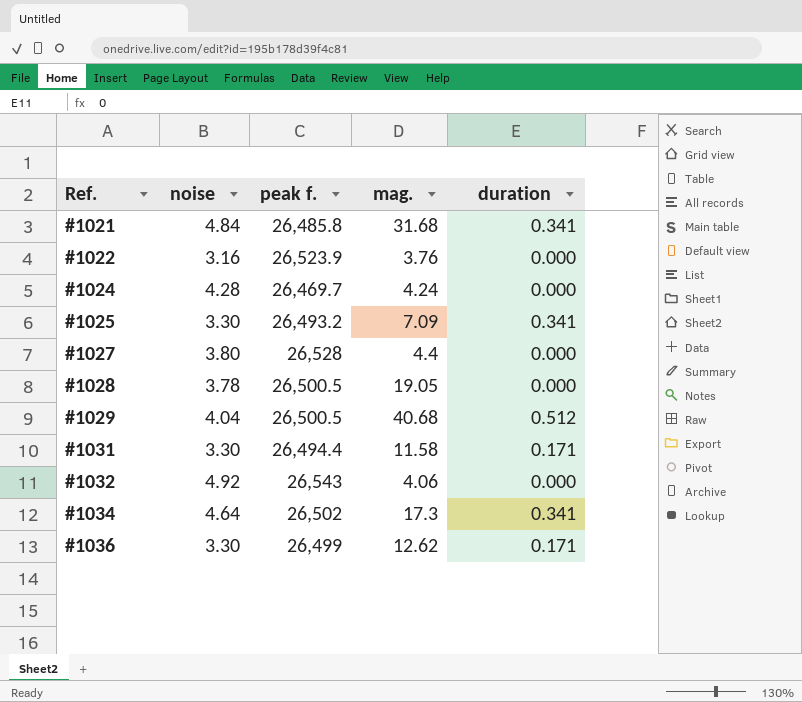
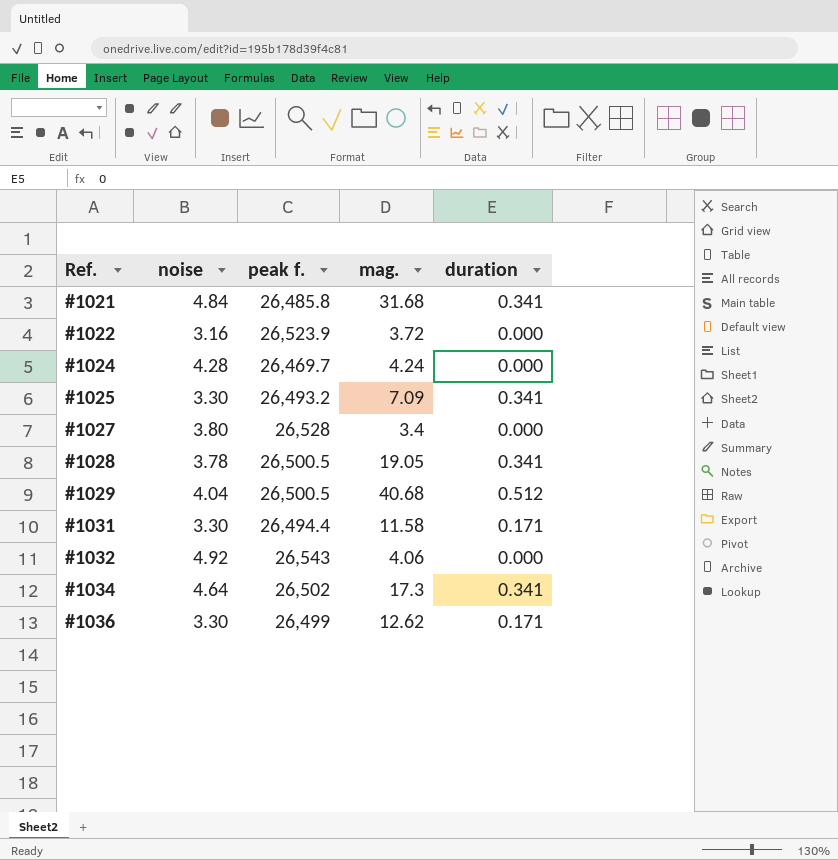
#1022 | mag.: 3.76 -> 3.72
#1027 | mag.: 4.4 -> 3.4
#1028 | duration: 0.000 -> 0.341

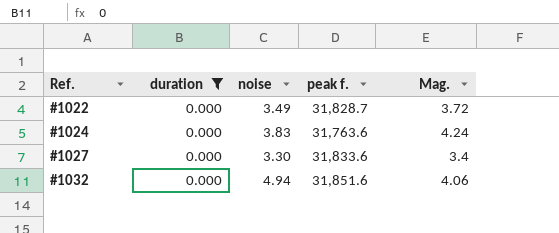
filter: none -> duration = 0.000
column duration | position: 5 -> 2
column name: mag. -> Mag.
#1022 | noise: 3.16 -> 3.49
#1022 | peak f.: 26,523.9 -> 31,828.7
#1024 | noise: 4.28 -> 3.83
#1024 | peak f.: 26,469.7 -> 31,763.6
#1027 | noise: 3.80 -> 3.30
#1027 | peak f.: 26,528 -> 31,833.6
#1032 | noise: 4.92 -> 4.94
#1032 | peak f.: 26,543 -> 31,851.6

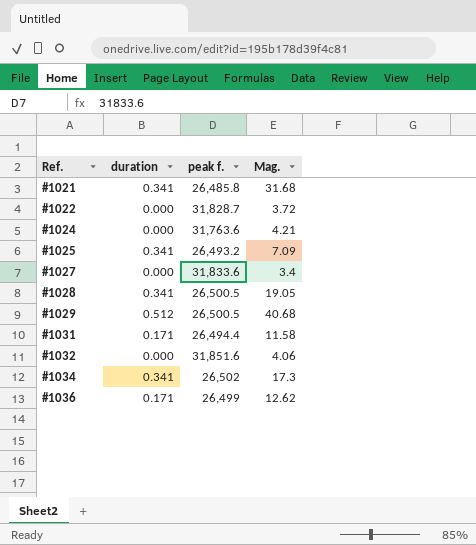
filter: duration = 0.000 -> none
column noise | position: 3 -> none
#1024 | Mag.: 4.24 -> 4.21

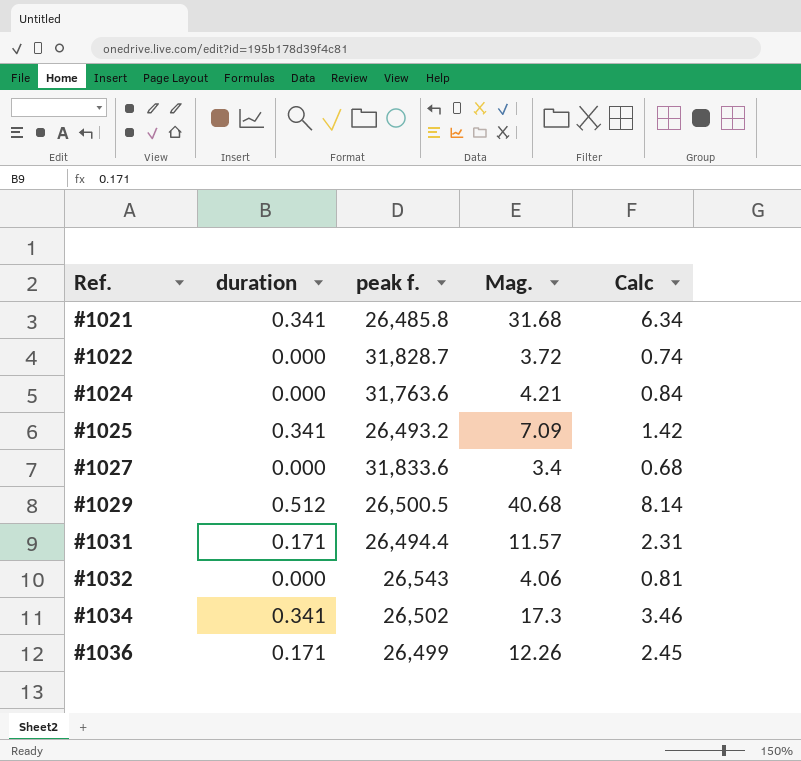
column Calc | formula: none -> [Mag.] * 0.2
row #1028: 0.341 | 26,500.5 | 19.05 -> none
#1031 | Mag.: 11.58 -> 11.57
#1032 | peak f.: 31,851.6 -> 26,543
#1036 | Mag.: 12.62 -> 12.26

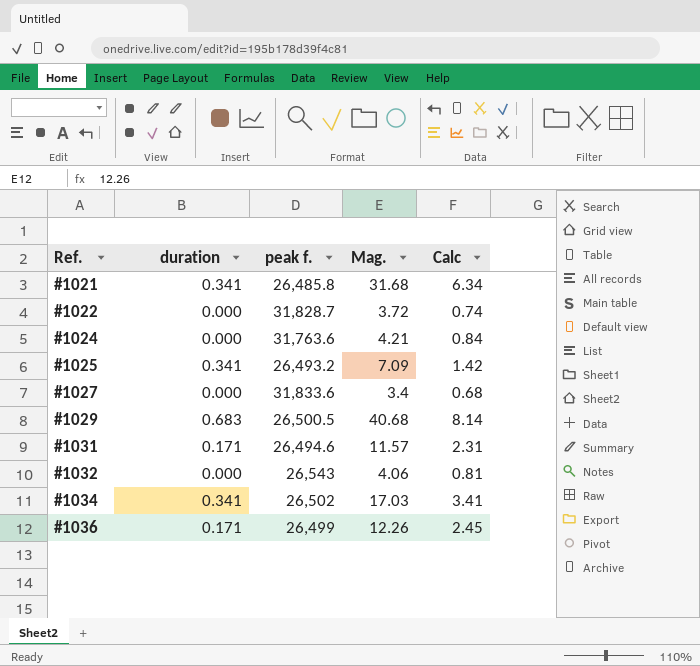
#1029 | duration: 0.512 -> 0.683
#1031 | peak f.: 26,494.4 -> 26,494.6
#1034 | Mag.: 17.3 -> 17.03
#1034 | Calc: 3.46 -> 3.41

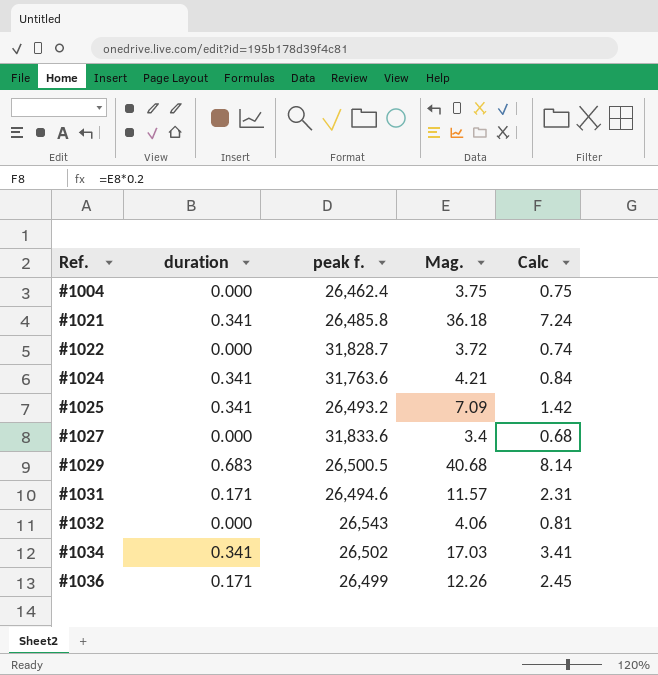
row #1004: none -> 0.000 | 26,462.4 | 3.75 | 0.75
#1021 | Mag.: 31.68 -> 36.18
#1021 | Calc: 6.34 -> 7.24
#1024 | duration: 0.000 -> 0.341

